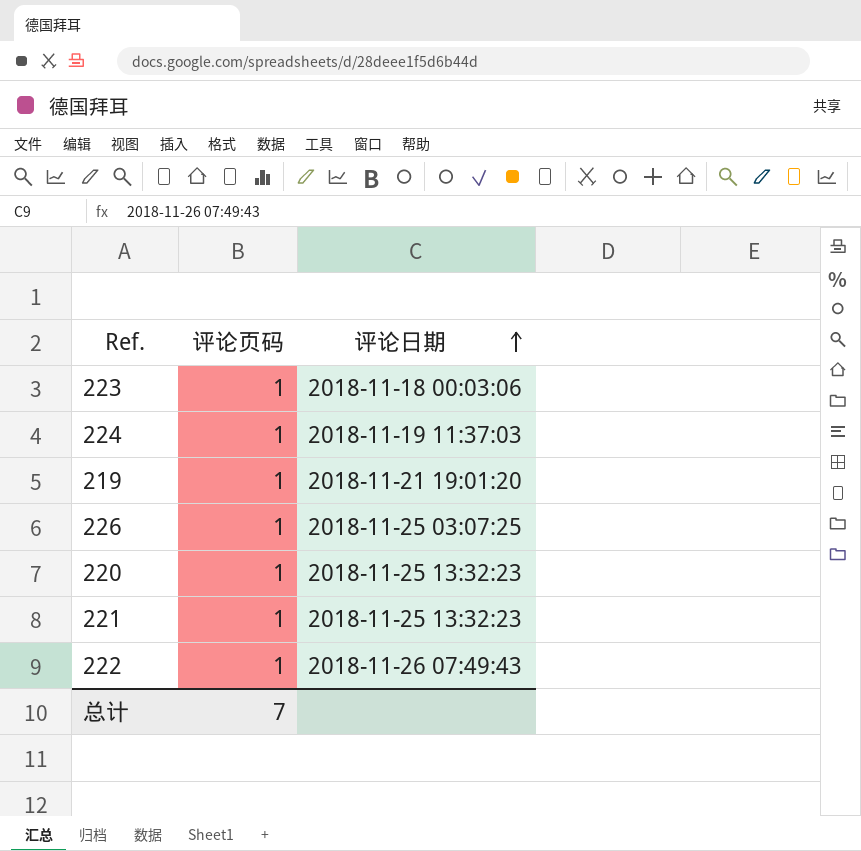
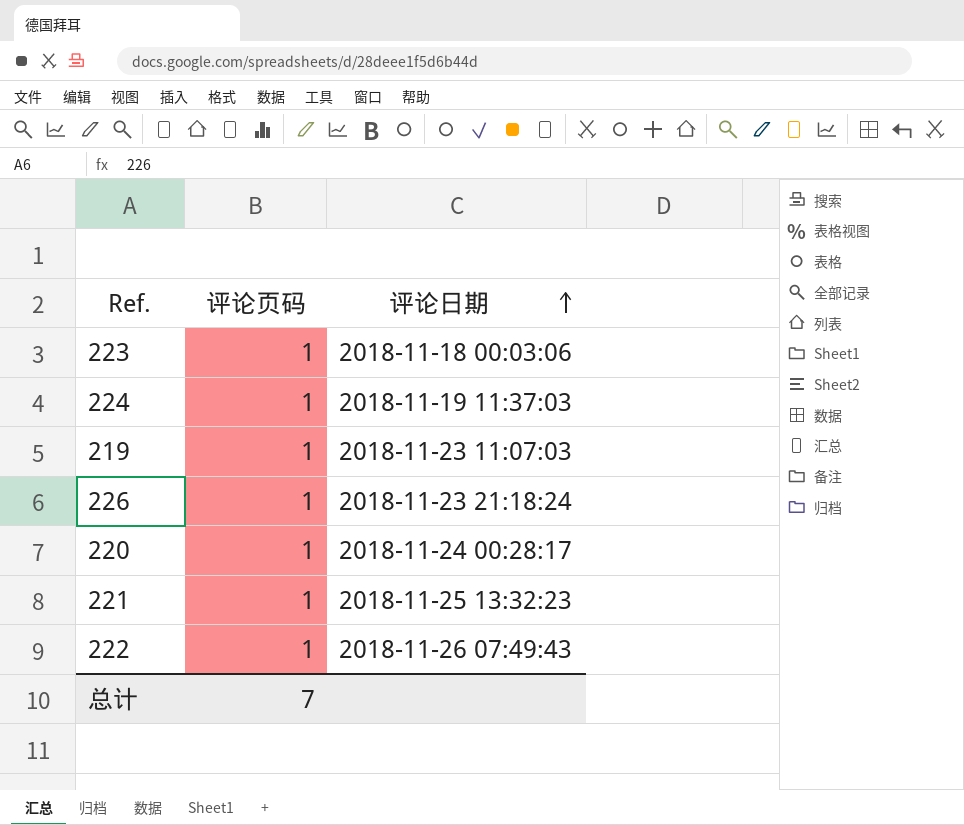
219 | 评论日期: 2018-11-21 19:01:20 -> 2018-11-23 11:07:03
226 | 评论日期: 2018-11-25 03:07:25 -> 2018-11-23 21:18:24
220 | 评论日期: 2018-11-25 13:32:23 -> 2018-11-24 00:28:17

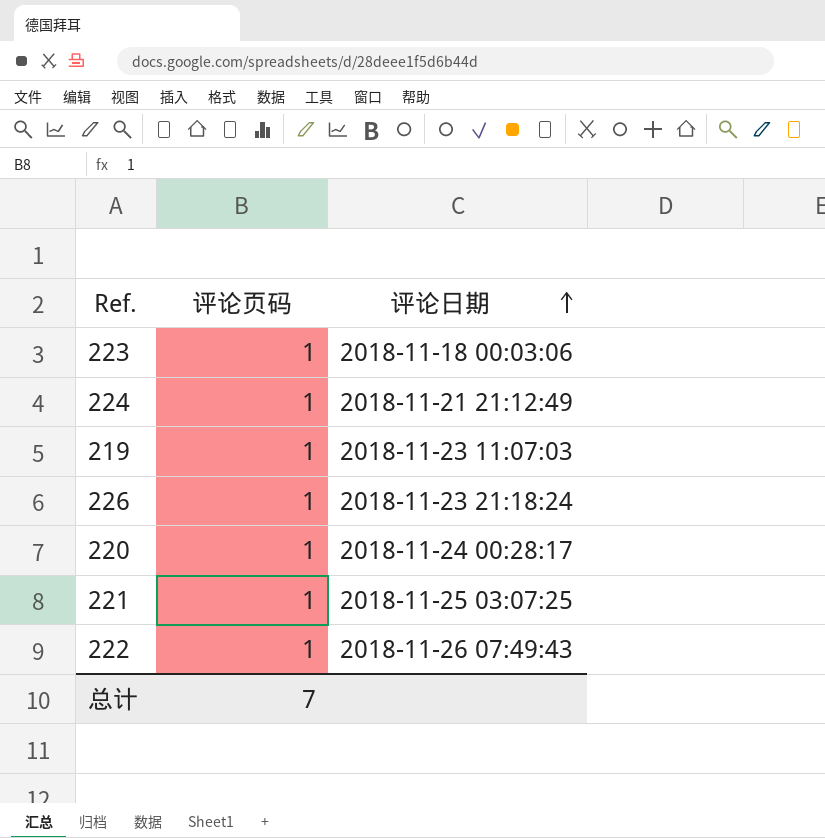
224 | 评论日期: 2018-11-19 11:37:03 -> 2018-11-21 21:12:49
221 | 评论日期: 2018-11-25 13:32:23 -> 2018-11-25 03:07:25

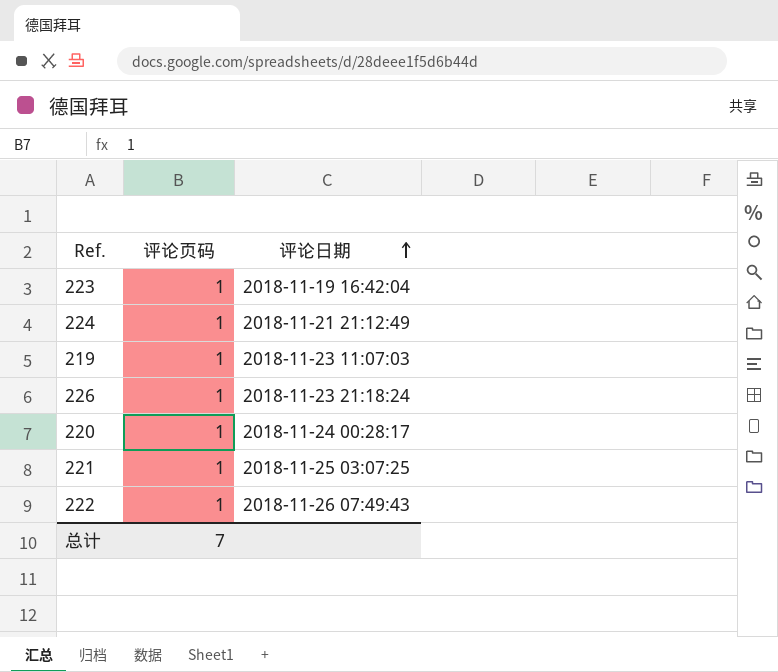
223 | 评论日期: 2018-11-18 00:03:06 -> 2018-11-19 16:42:04

